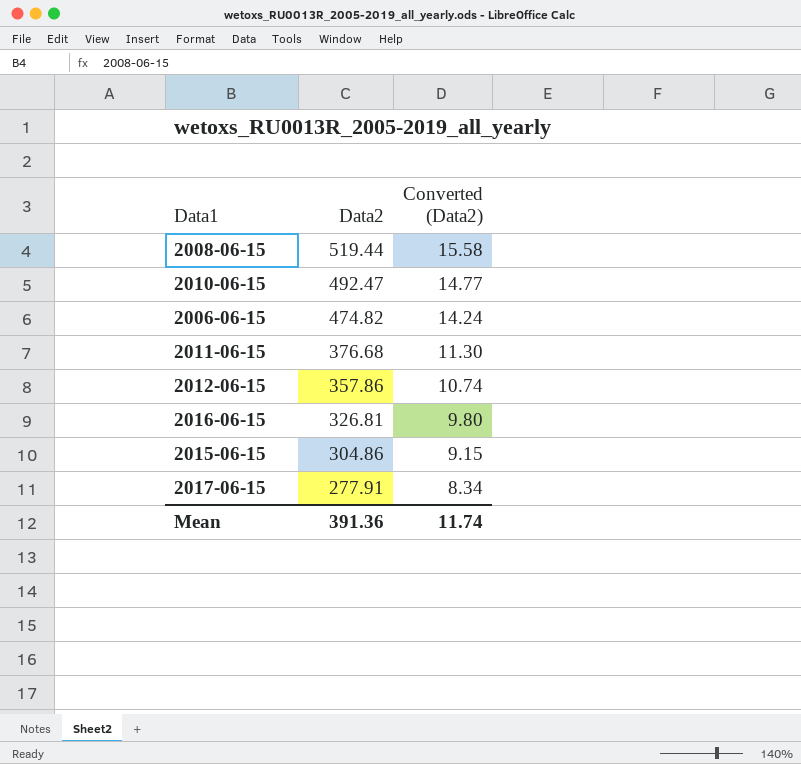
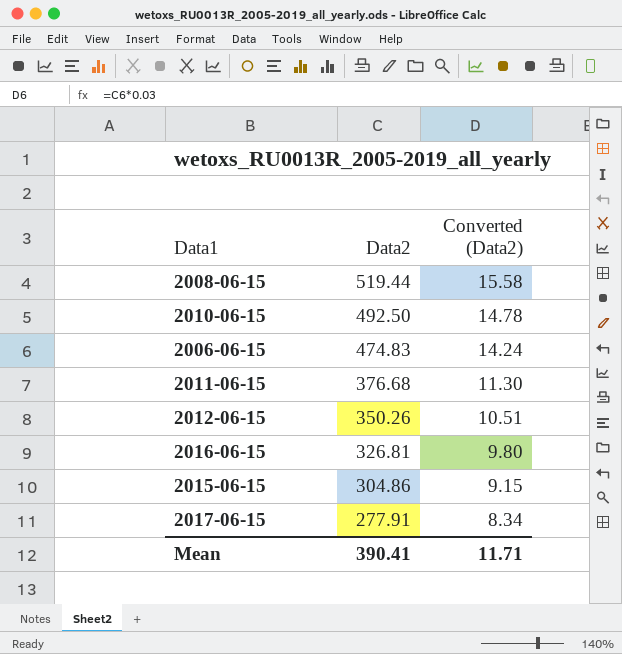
2010-06-15 | Data2: 492.47 -> 492.50
2010-06-15 | Converted (Data2): 14.77 -> 14.78
2006-06-15 | Data2: 474.82 -> 474.83
2012-06-15 | Data2: 357.86 -> 350.26
2012-06-15 | Converted (Data2): 10.74 -> 10.51
Mean | Data2: 391.36 -> 390.41
Mean | Converted (Data2): 11.74 -> 11.71

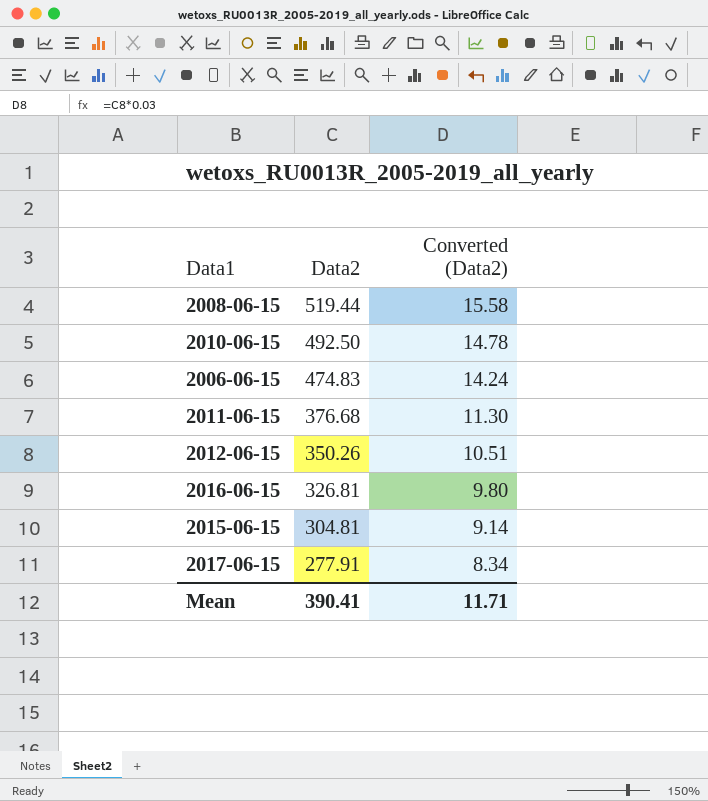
2015-06-15 | Data2: 304.86 -> 304.81
2015-06-15 | Converted (Data2): 9.15 -> 9.14

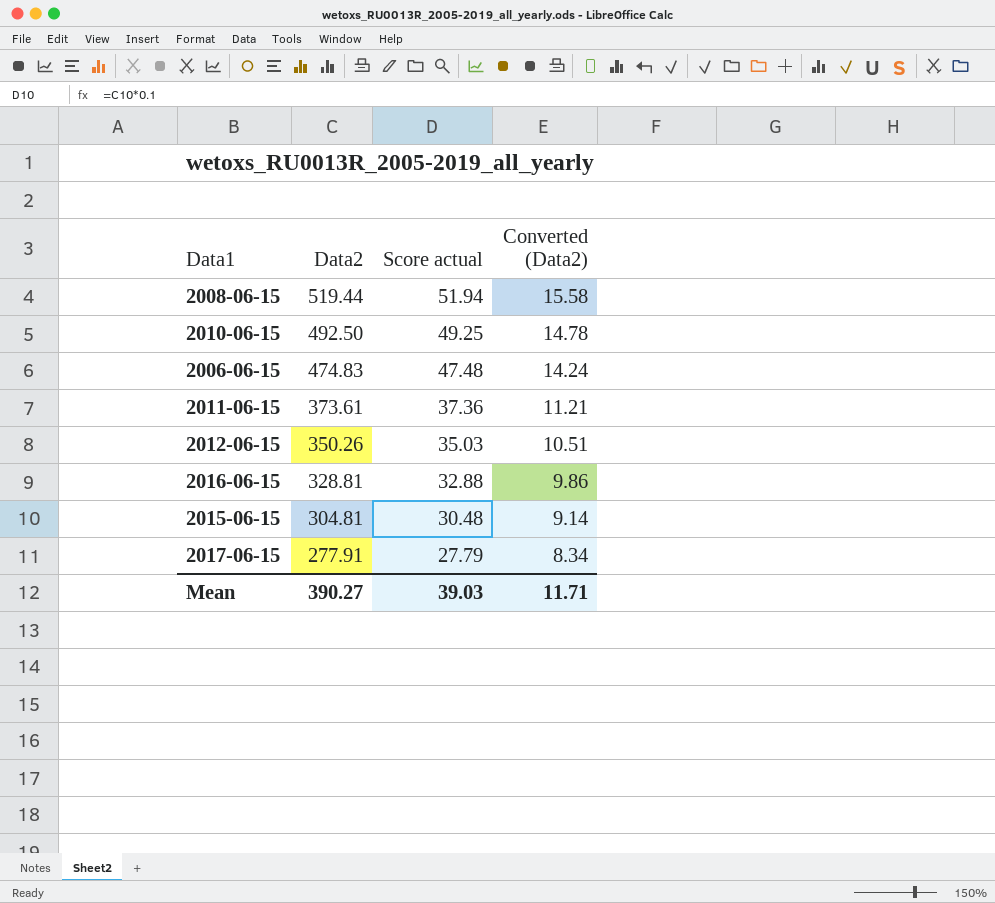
column Score actual | formula: none -> [Data2] * 0.1
2011-06-15 | Data2: 376.68 -> 373.61
2011-06-15 | Converted (Data2): 11.30 -> 11.21
2016-06-15 | Data2: 326.81 -> 328.81
2016-06-15 | Converted (Data2): 9.80 -> 9.86
Mean | Data2: 390.41 -> 390.27

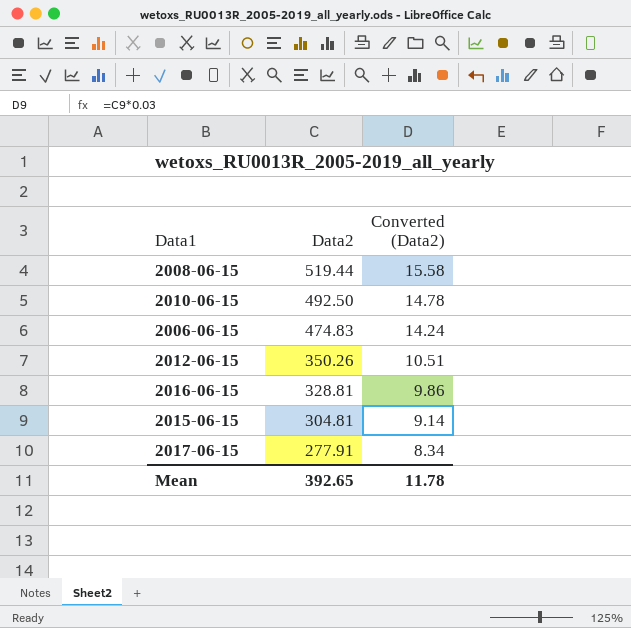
column Score actual | formula: [Data2] * 0.1 -> none
row 2011-06-15: 373.61 | 37.36 | 11.21 -> none
Mean | Data2: 390.27 -> 392.65
Mean | Converted (Data2): 11.71 -> 11.78

